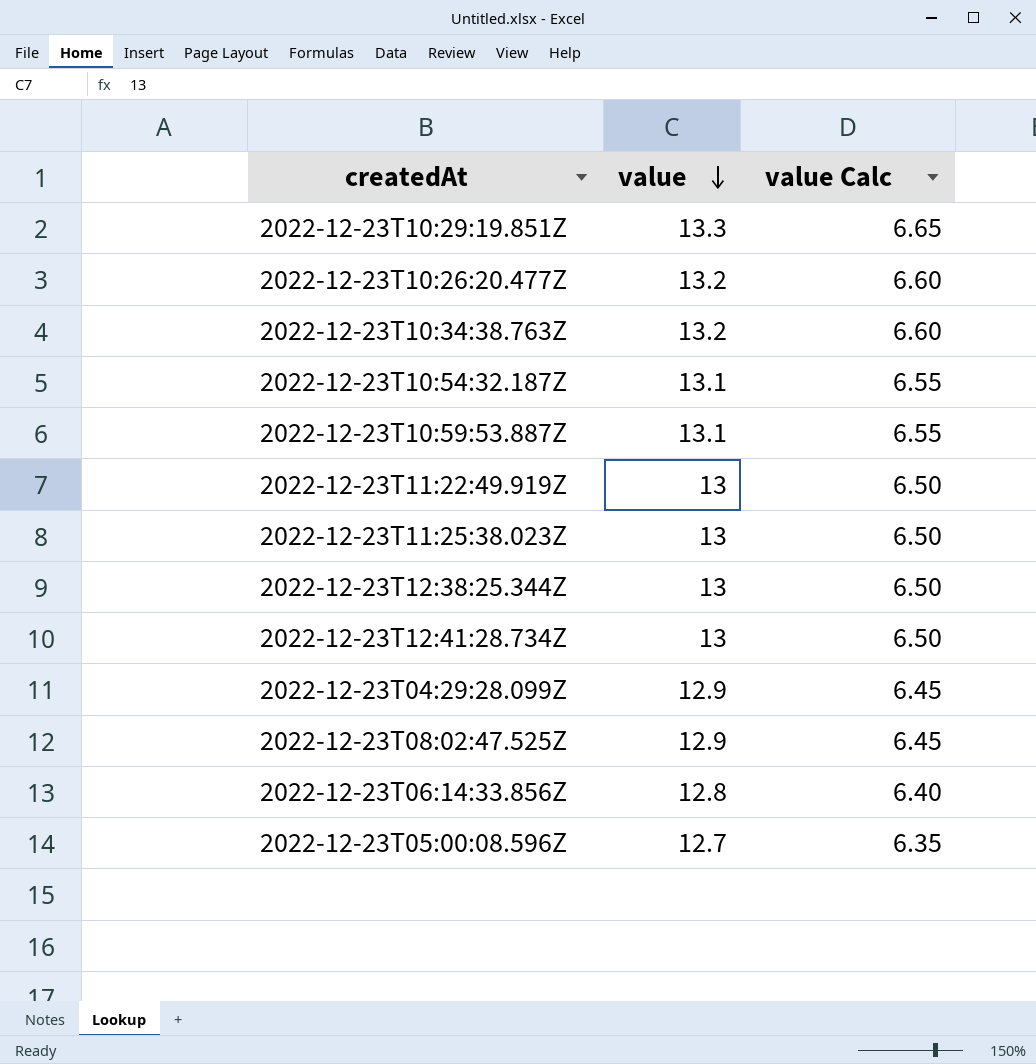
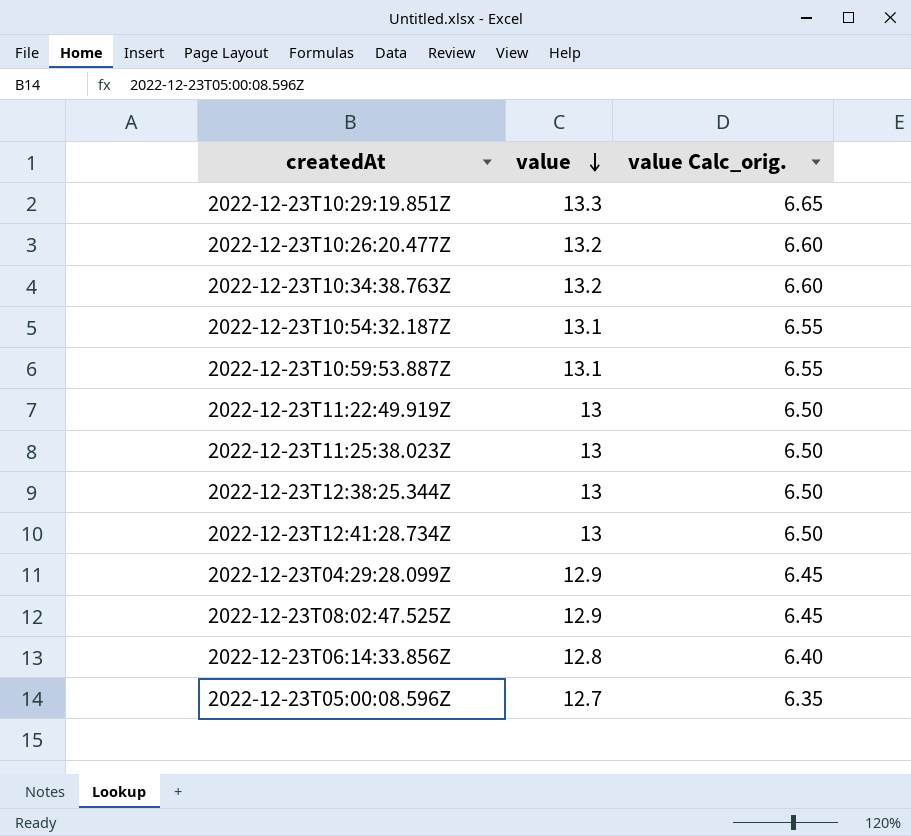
column name: value Calc -> value Calc_orig.

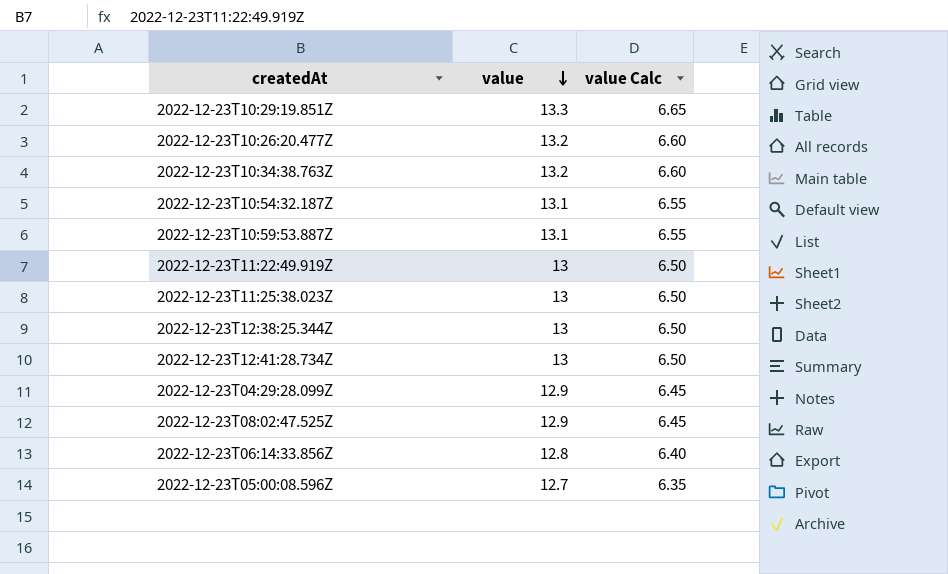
column name: value Calc_orig. -> value Calc

